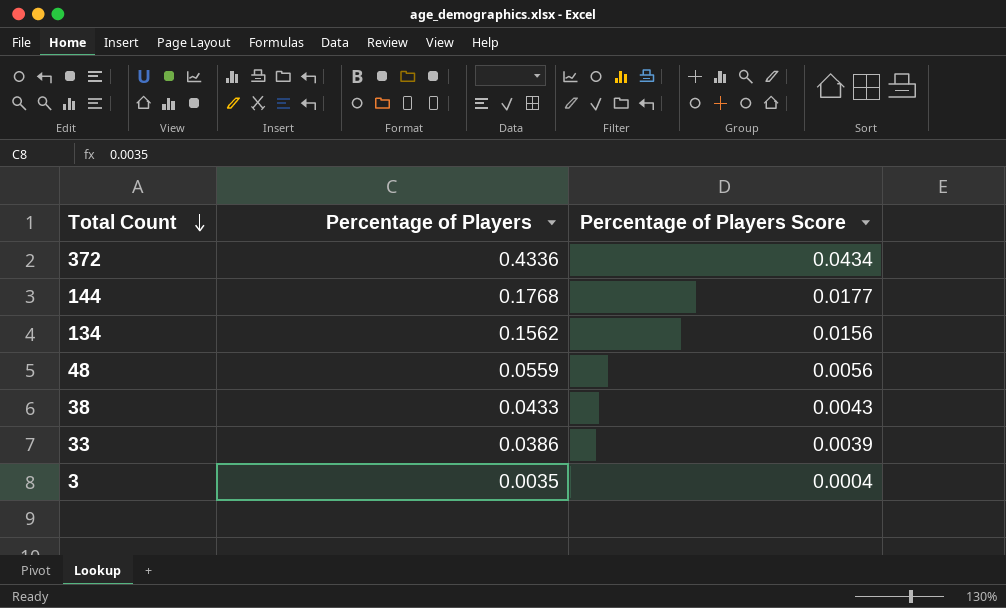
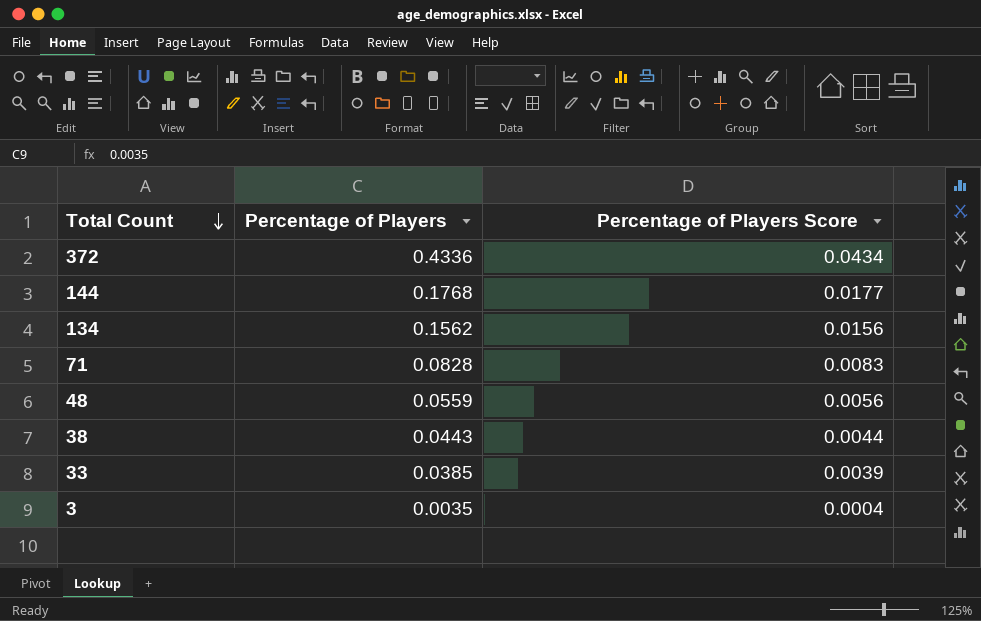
row 71: none -> 0.0828 | 0.0083
38 | Percentage of Players: 0.0433 -> 0.0443
38 | Percentage of Players Score: 0.0043 -> 0.0044
33 | Percentage of Players: 0.0386 -> 0.0385

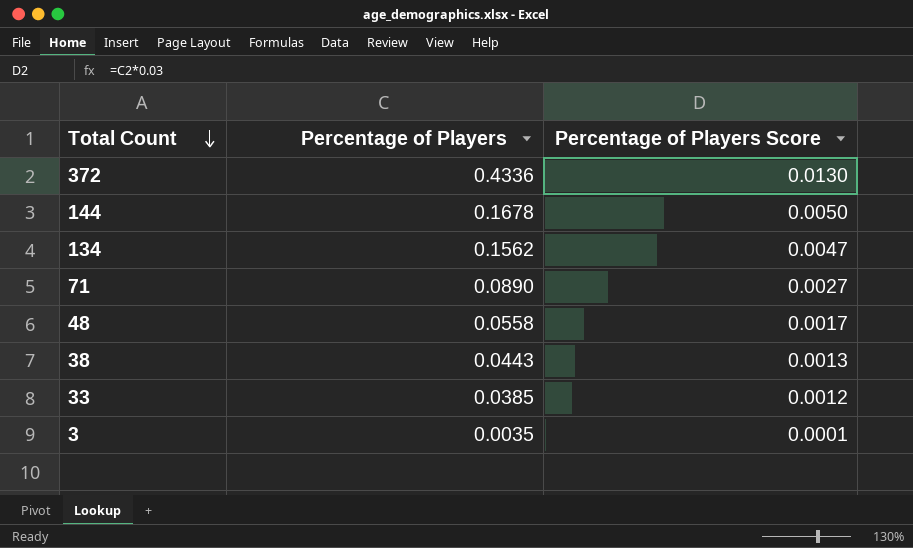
column Percentage of Players Score | formula: [Percentage of Players] * 0.1 -> [Percentage of Players] * 0.03
144 | Percentage of Players: 0.1768 -> 0.1678
71 | Percentage of Players: 0.0828 -> 0.0890
48 | Percentage of Players: 0.0559 -> 0.0558

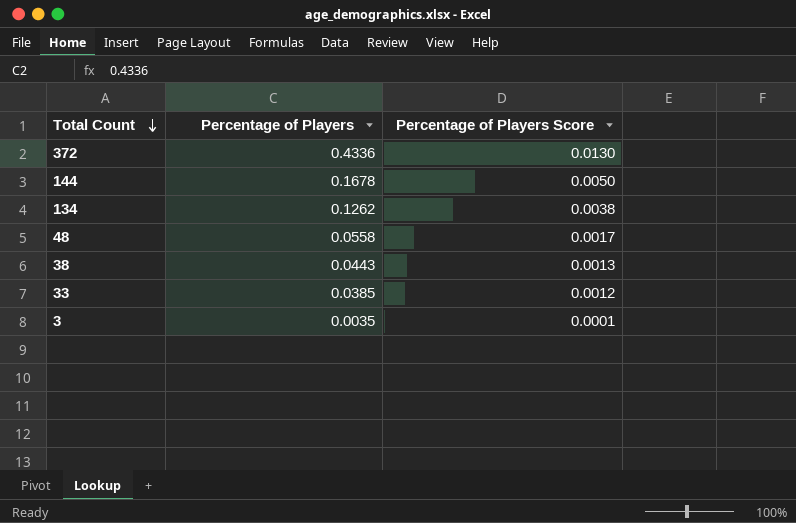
row 71: 0.0890 | 0.0027 -> none
134 | Percentage of Players: 0.1562 -> 0.1262
134 | Percentage of Players Score: 0.0047 -> 0.0038

